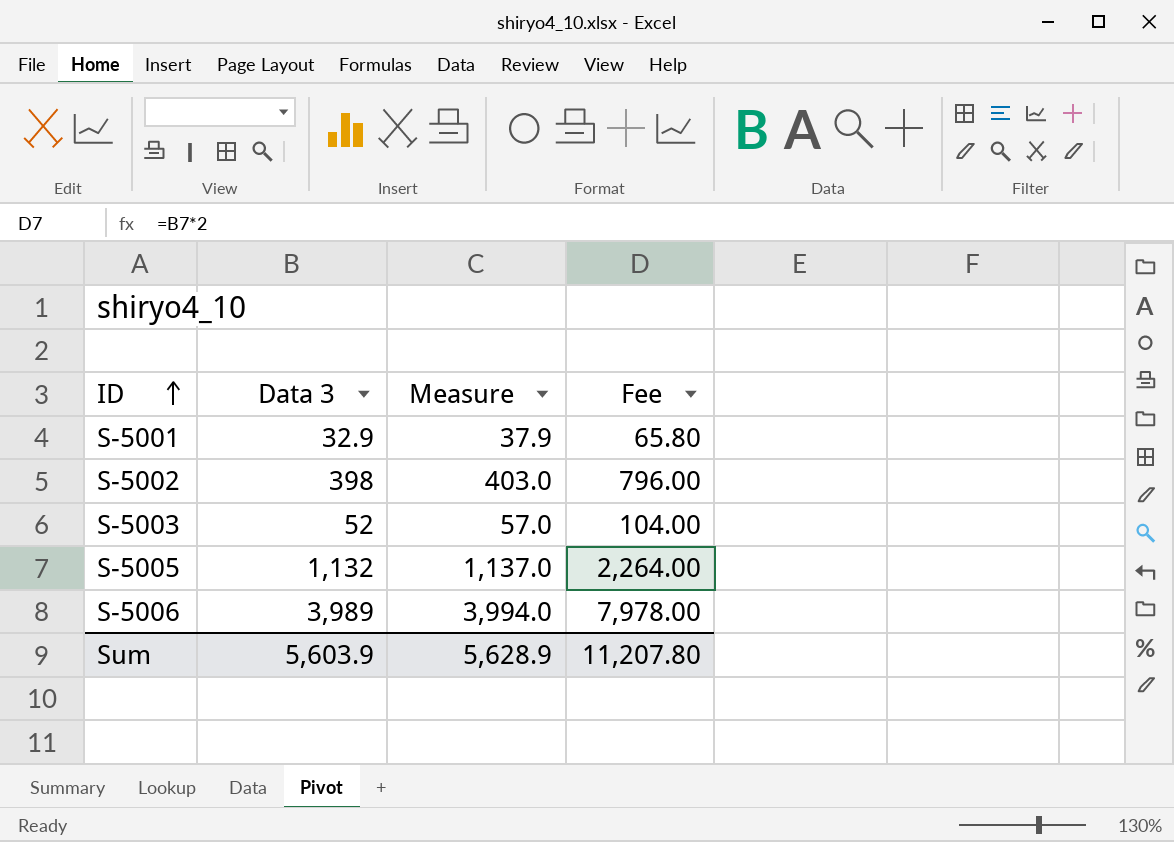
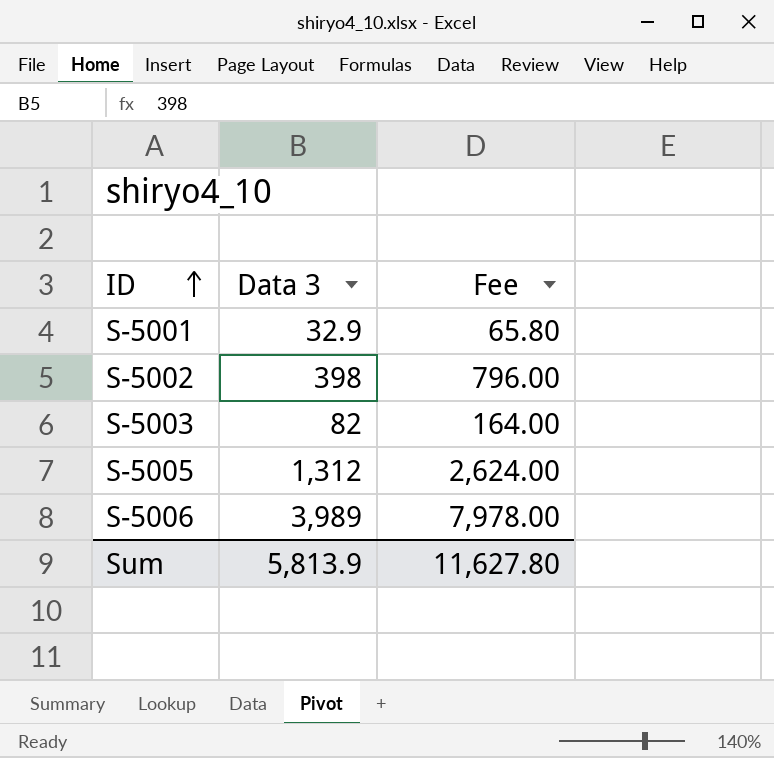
column Measure | formula: [Data 3] + 5 -> none
S-5003 | Data 3: 52 -> 82
S-5003 | Fee: 104.00 -> 164.00
S-5005 | Data 3: 1,132 -> 1,312
S-5005 | Fee: 2,264.00 -> 2,624.00
Sum | Data 3: 5,603.9 -> 5,813.9
Sum | Fee: 11,207.80 -> 11,627.80

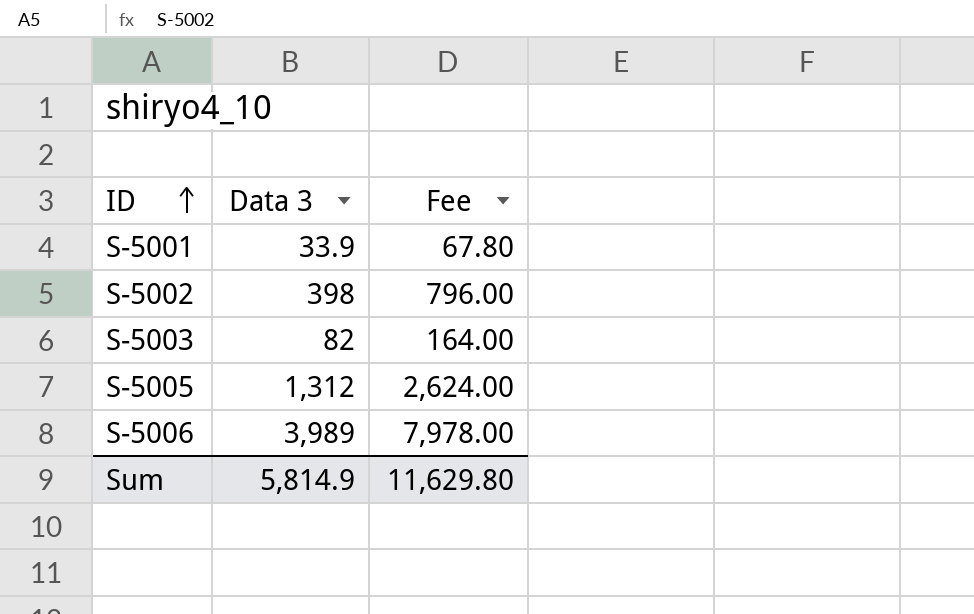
S-5001 | Data 3: 32.9 -> 33.9
S-5001 | Fee: 65.80 -> 67.80
Sum | Data 3: 5,813.9 -> 5,814.9
Sum | Fee: 11,627.80 -> 11,629.80

